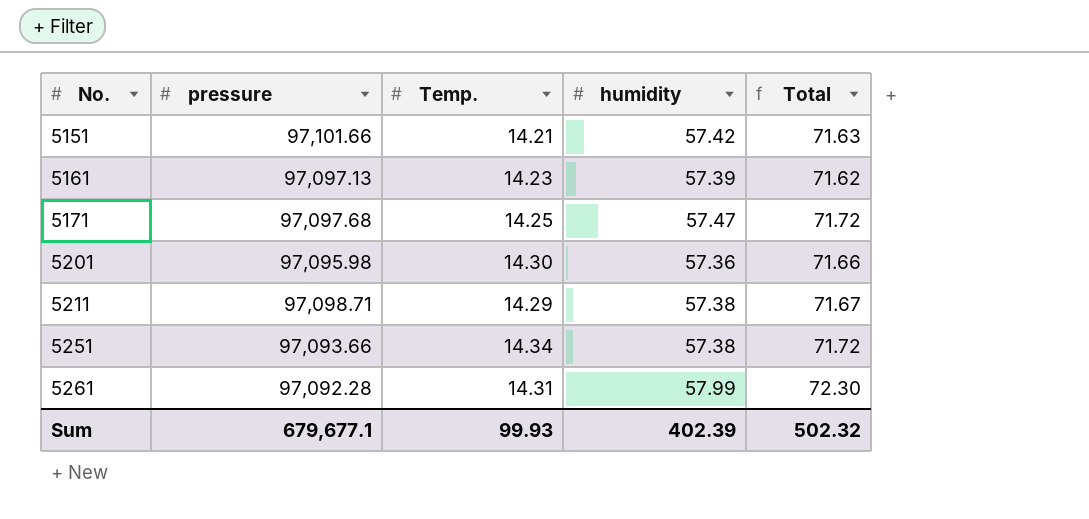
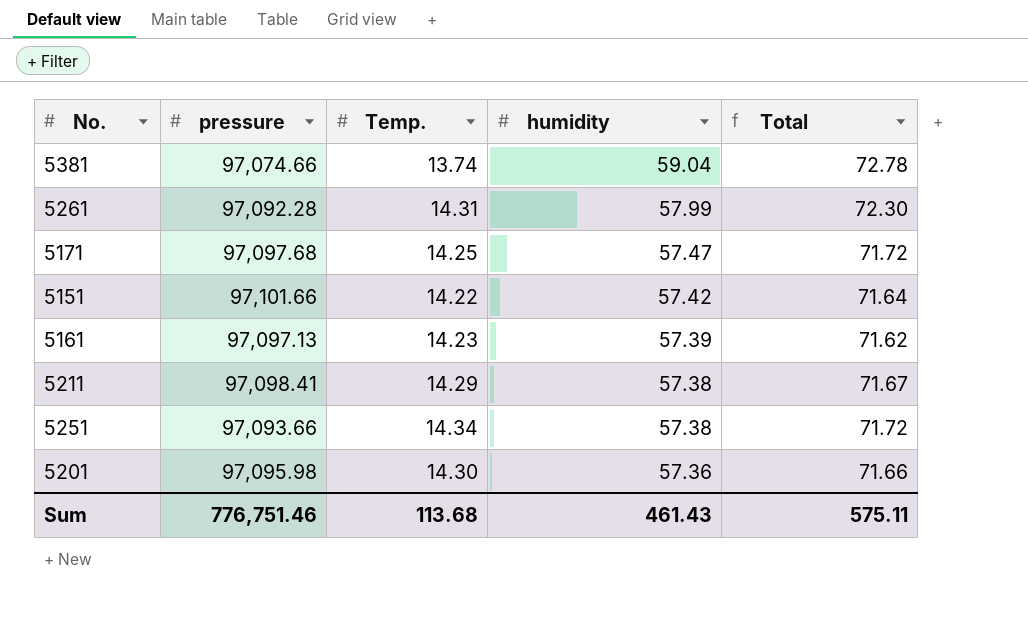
row order: No. ascending -> humidity descending
row 5381: none -> 97,074.66 | 13.74 | 59.04 | 72.78
5151 | Temp.: 14.21 -> 14.22
5151 | Total: 71.63 -> 71.64
5211 | pressure: 97,098.71 -> 97,098.41
Sum | pressure: 679,677.1 -> 776,751.46
Sum | Temp.: 99.93 -> 113.68
Sum | humidity: 402.39 -> 461.43
Sum | Total: 502.32 -> 575.11

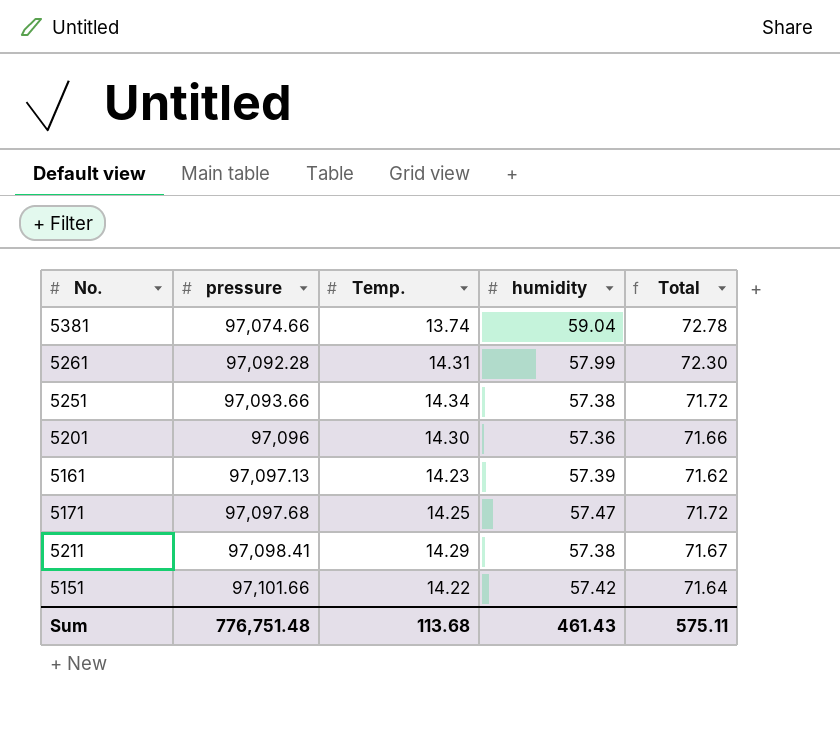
row order: humidity descending -> pressure ascending
5201 | pressure: 97,095.98 -> 97,096
Sum | pressure: 776,751.46 -> 776,751.48

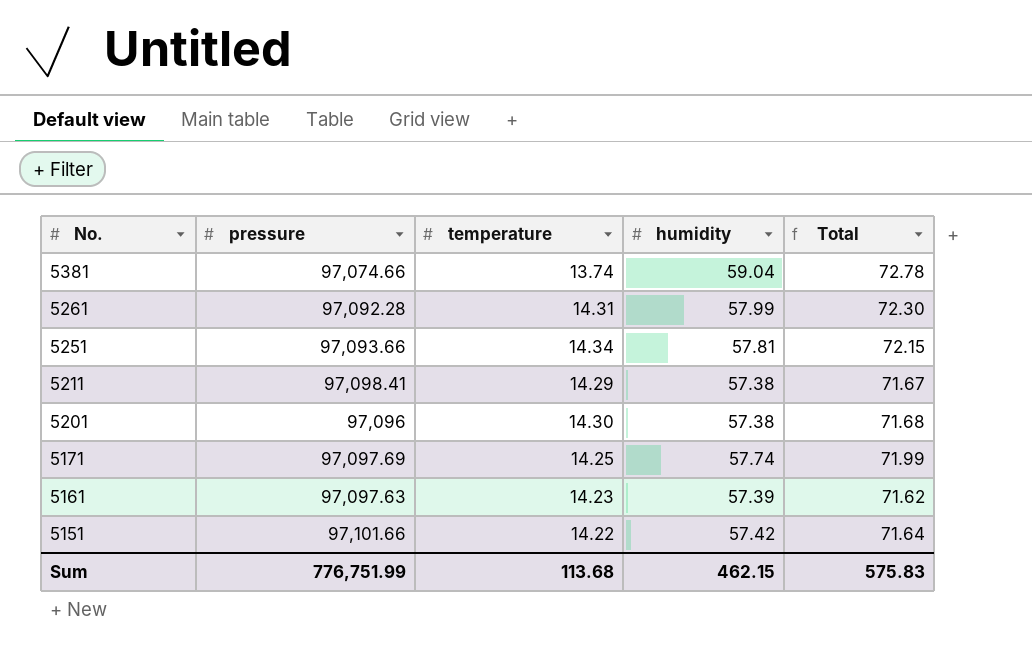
row order: pressure ascending -> No. descending
column name: Temp. -> temperature
5251 | humidity: 57.38 -> 57.81
5251 | Total: 71.72 -> 72.15
5201 | humidity: 57.36 -> 57.38
5201 | Total: 71.66 -> 71.68
5171 | pressure: 97,097.68 -> 97,097.69
5171 | humidity: 57.47 -> 57.74
5171 | Total: 71.72 -> 71.99
5161 | pressure: 97,097.13 -> 97,097.63
Sum | pressure: 776,751.48 -> 776,751.99
Sum | humidity: 461.43 -> 462.15
Sum | Total: 575.11 -> 575.83

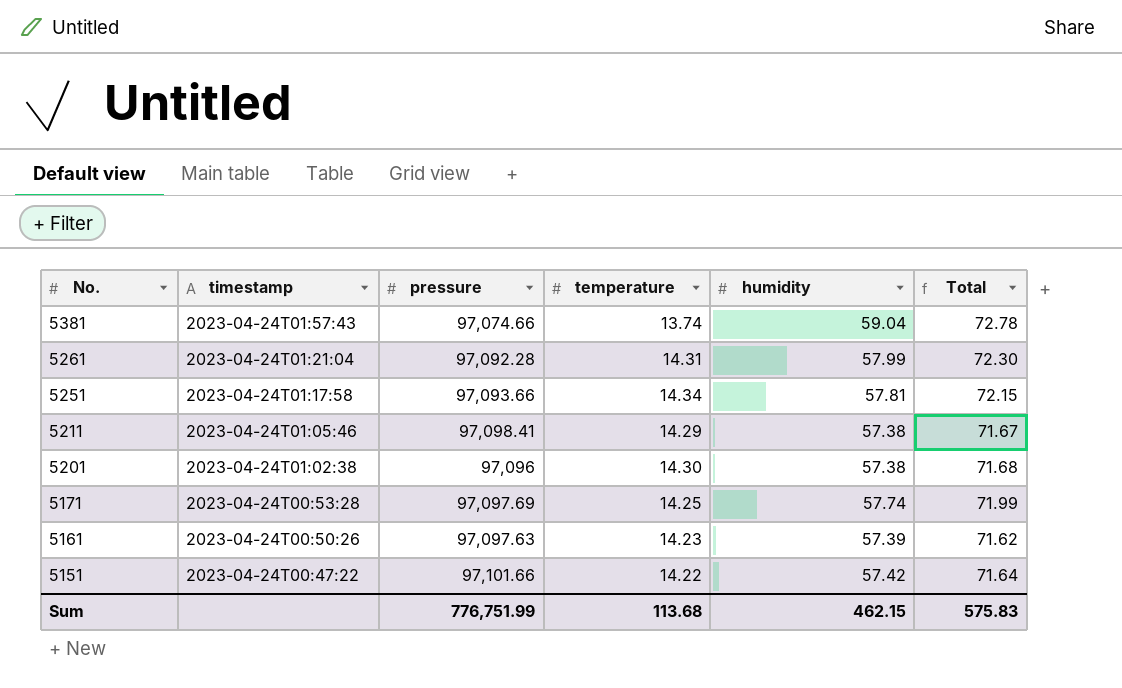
column timestamp | position: none -> 2

